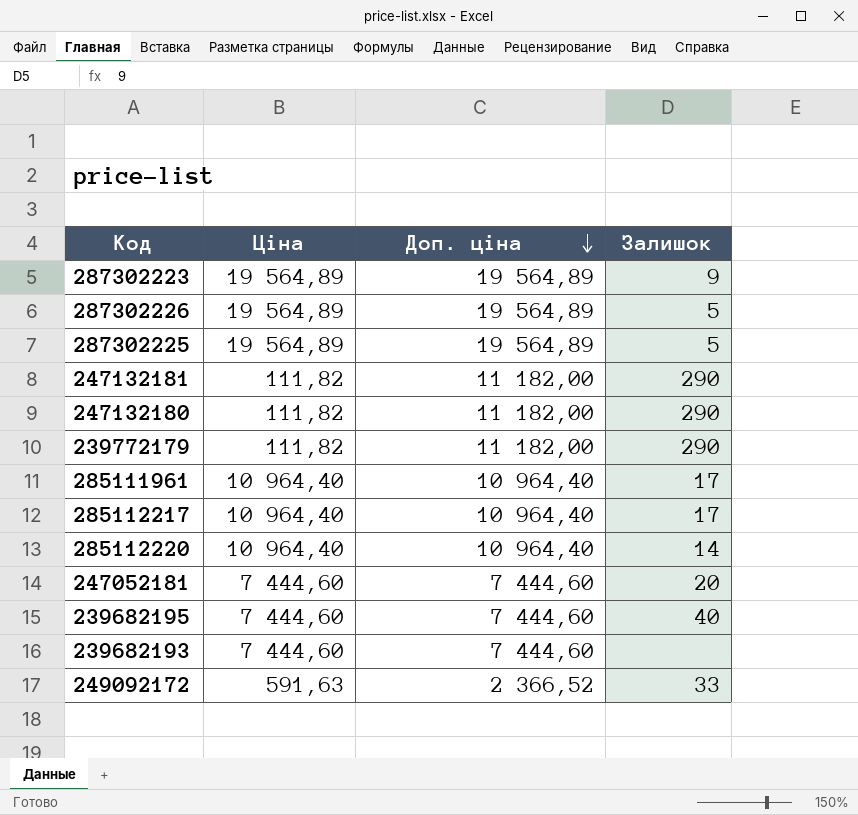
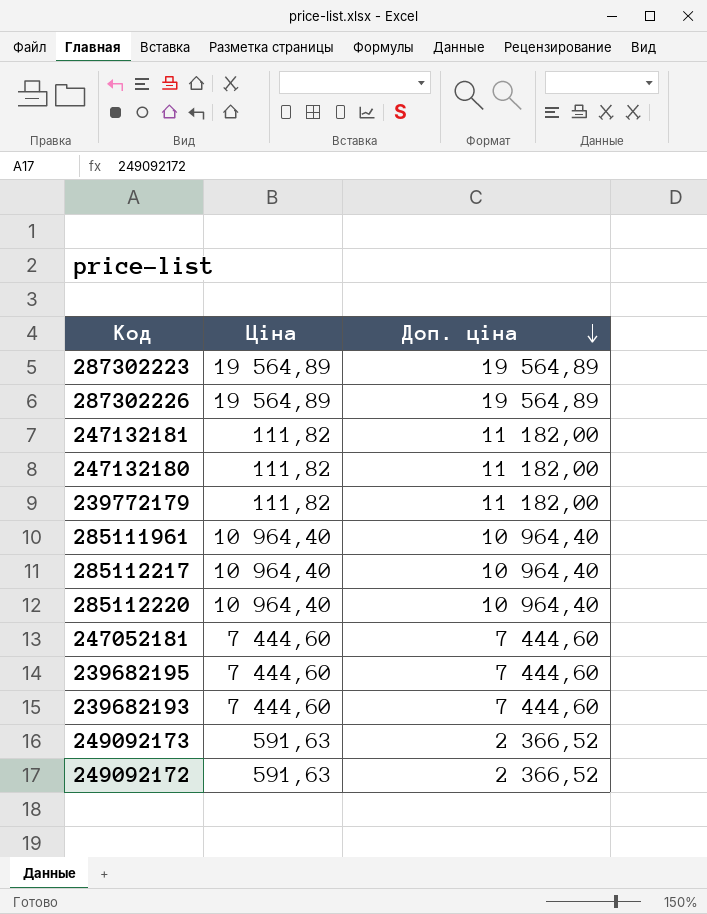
column Залишок | position: 4 -> none
row 287302225: 19 564,89 | 19 564,89 | 5 -> none
row 249092173: none -> 591,63 | 2 366,52

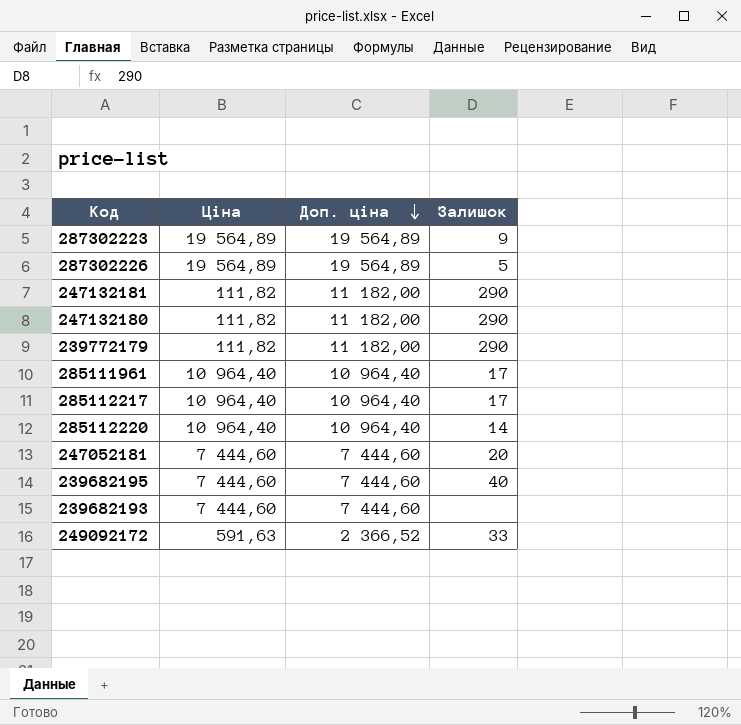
column Залишок | position: none -> 4
row 249092173: 591,63 | 2 366,52 -> none

